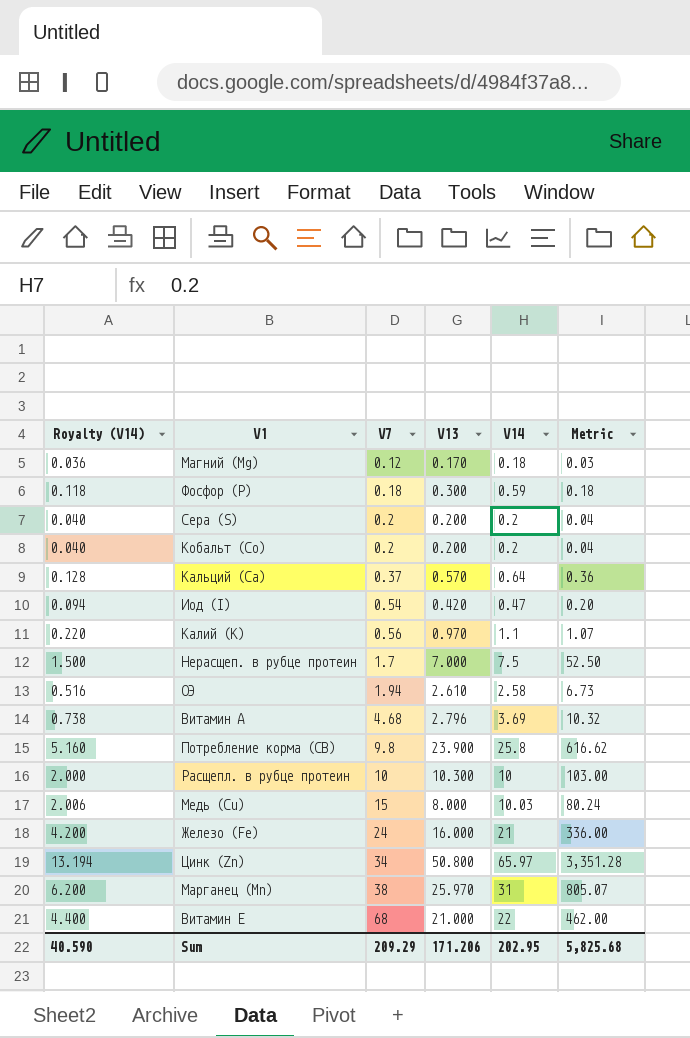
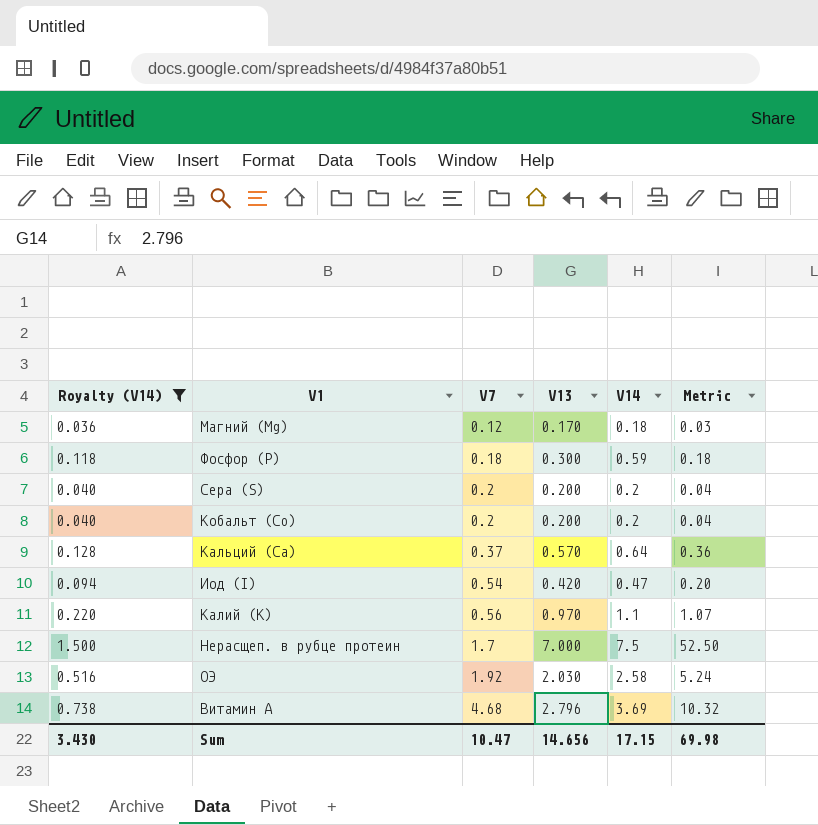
filter: none -> Royalty (V14) <= 1.500
ОЭ | V7: 1.94 -> 1.92
ОЭ | V13: 2.610 -> 2.030
ОЭ | Metric: 6.73 -> 5.24
Sum | Royalty (V14): 40.590 -> 3.430
Sum | V7: 209.29 -> 10.47
Sum | V13: 171.206 -> 14.656
Sum | V14: 202.95 -> 17.15
Sum | Metric: 5,825.68 -> 69.98

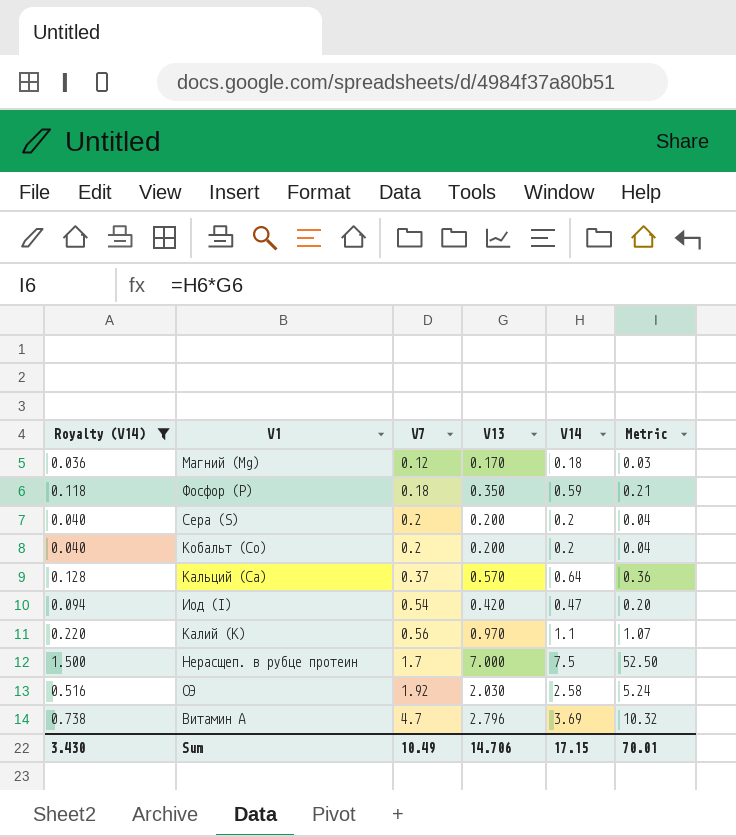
Фосфор (Р) | V13: 0.300 -> 0.350
Фосфор (Р) | Metric: 0.18 -> 0.21
Витамин А | V7: 4.68 -> 4.7
Sum | V7: 10.47 -> 10.49
Sum | V13: 14.656 -> 14.706
Sum | Metric: 69.98 -> 70.01

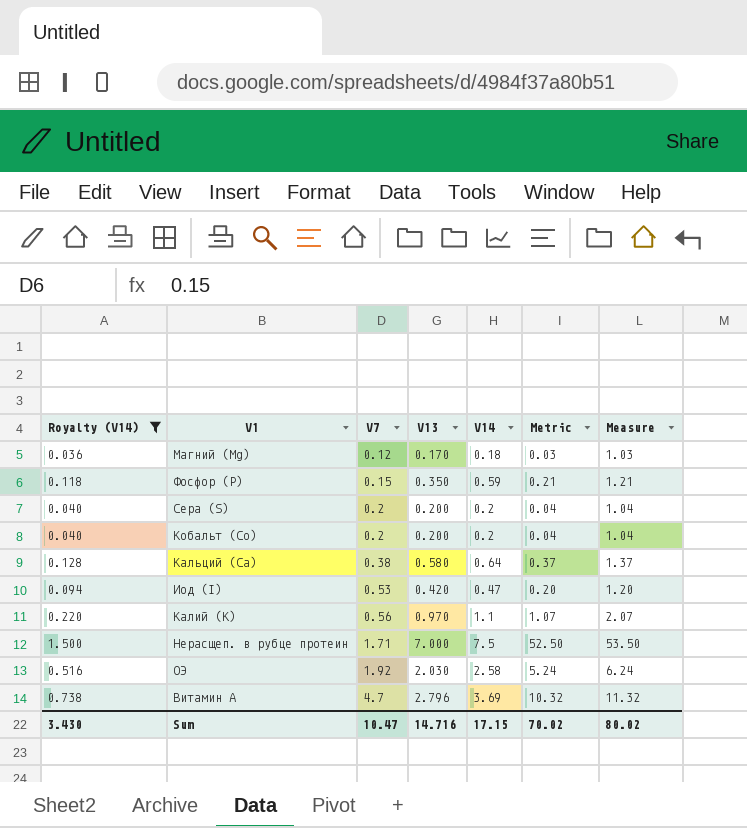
column Measure | formula: none -> [Metric] + 1
Фосфор (Р) | V7: 0.18 -> 0.15
Кальций (Са) | V7: 0.37 -> 0.38
Кальций (Са) | V13: 0.570 -> 0.580
Кальций (Са) | Metric: 0.36 -> 0.37
Иод (I) | V7: 0.54 -> 0.53
Нерасщеп. в рубце протеин | V7: 1.7 -> 1.71
Sum | V7: 10.49 -> 10.47
Sum | V13: 14.706 -> 14.716
Sum | Metric: 70.01 -> 70.02

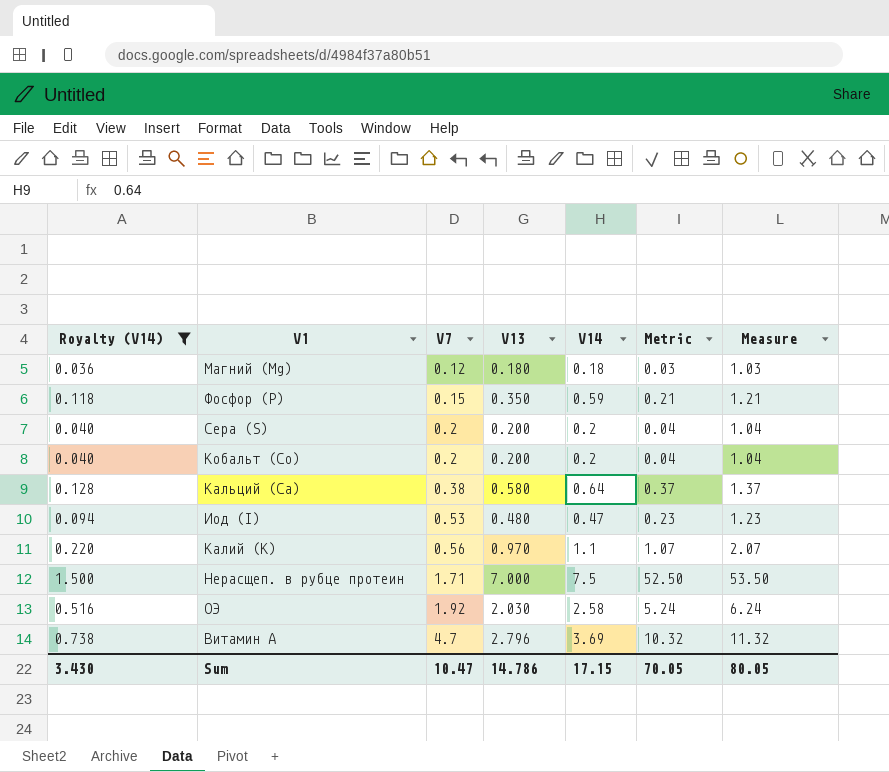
Магний (Mg) | V13: 0.170 -> 0.180
Иод (I) | V13: 0.420 -> 0.480
Иод (I) | Metric: 0.20 -> 0.23
Иод (I) | Measure: 1.20 -> 1.23
Sum | V13: 14.716 -> 14.786
Sum | Metric: 70.02 -> 70.05
Sum | Measure: 80.02 -> 80.05

